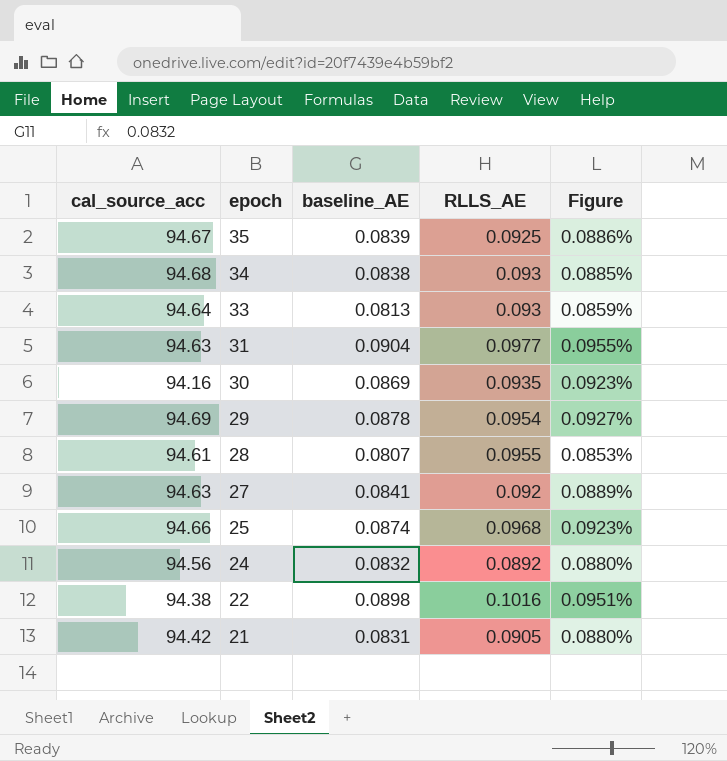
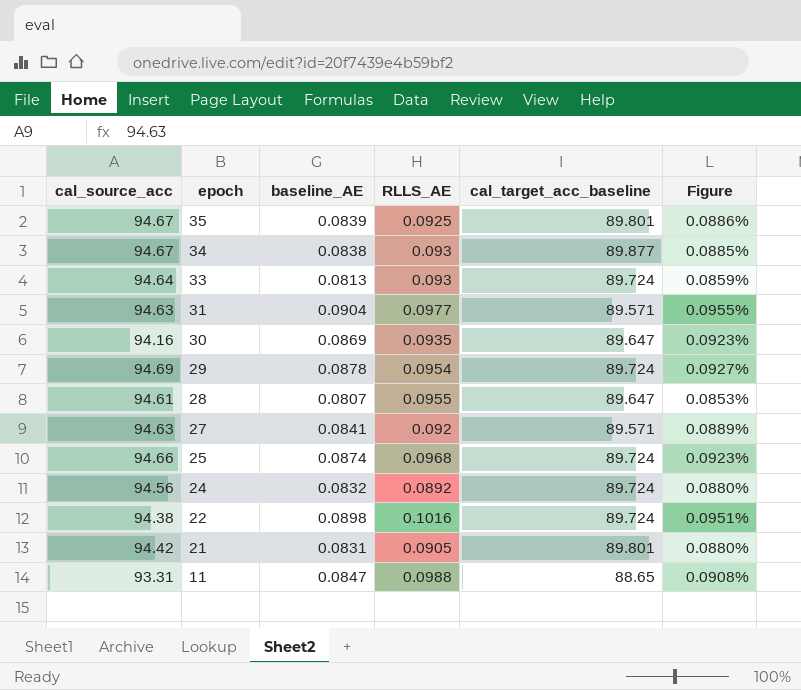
column cal_target_acc_baseline | position: none -> 5
34 | cal_source_acc: 94.68 -> 94.67
row 11: none -> 93.31 | 0.0847 | 0.0988 | 88.65 | 0.0908%

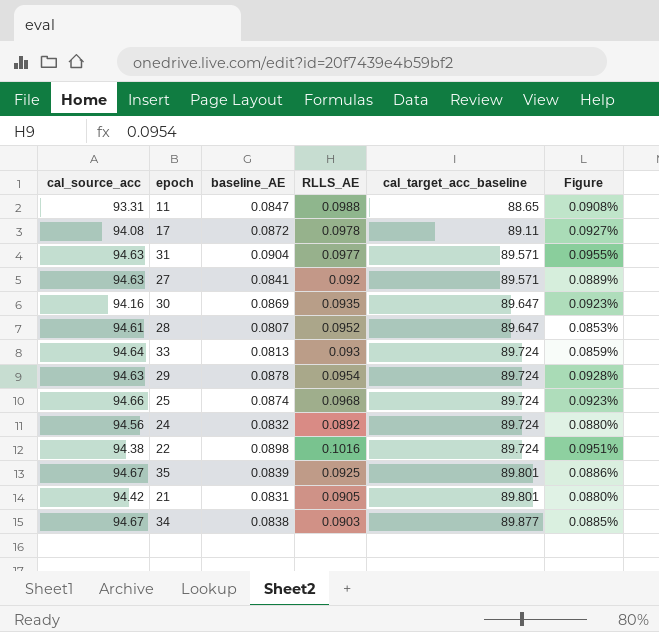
row order: epoch descending -> cal_target_acc_baseline ascending
row 17: none -> 94.08 | 0.0872 | 0.0978 | 89.11 | 0.0927%
28 | RLLS_AE: 0.0955 -> 0.0952
29 | cal_source_acc: 94.69 -> 94.63
29 | Figure: 0.0927% -> 0.0928%
34 | RLLS_AE: 0.093 -> 0.0903

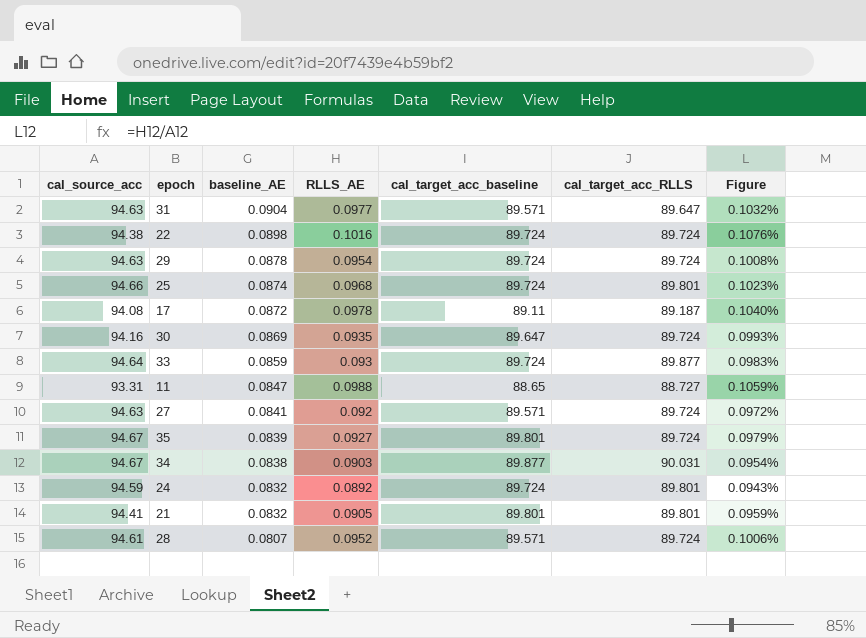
row order: cal_target_acc_baseline ascending -> baseline_AE descending
column cal_target_acc_RLLS | position: none -> 6
column Figure | formula: [baseline_AE] / [cal_source_acc] -> [RLLS_AE] / [cal_source_acc]
33 | baseline_AE: 0.0813 -> 0.0859
35 | RLLS_AE: 0.0925 -> 0.0927
24 | cal_source_acc: 94.56 -> 94.59
21 | cal_source_acc: 94.42 -> 94.41
21 | baseline_AE: 0.0831 -> 0.0832
28 | cal_target_acc_baseline: 89.647 -> 89.571

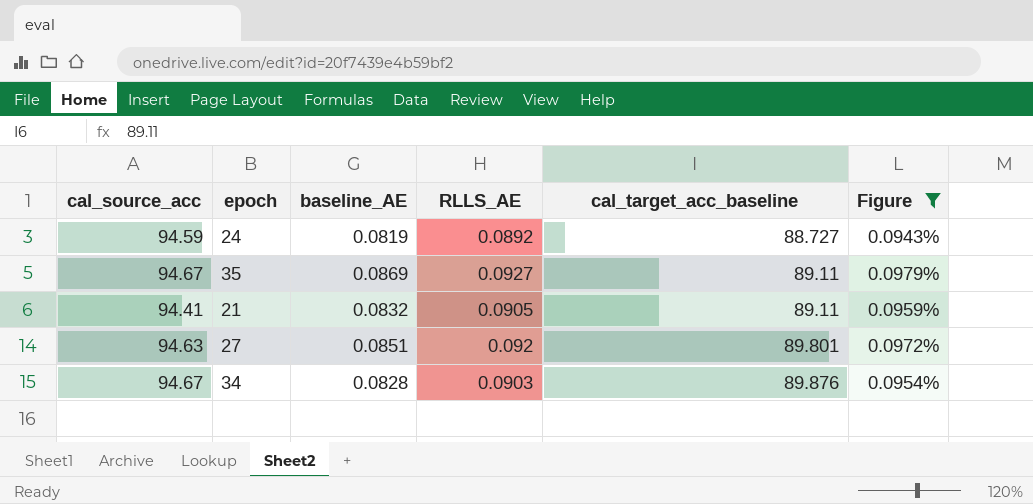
filter: none -> Figure <= 0.0979%
row order: baseline_AE descending -> cal_target_acc_baseline ascending
column cal_target_acc_RLLS | position: 6 -> none
24 | baseline_AE: 0.0832 -> 0.0819
24 | cal_target_acc_baseline: 89.724 -> 88.727
35 | baseline_AE: 0.0839 -> 0.0869
35 | cal_target_acc_baseline: 89.801 -> 89.11
21 | cal_target_acc_baseline: 89.801 -> 89.11
27 | baseline_AE: 0.0841 -> 0.0851
27 | cal_target_acc_baseline: 89.571 -> 89.801
34 | baseline_AE: 0.0838 -> 0.0828
34 | cal_target_acc_baseline: 89.877 -> 89.876

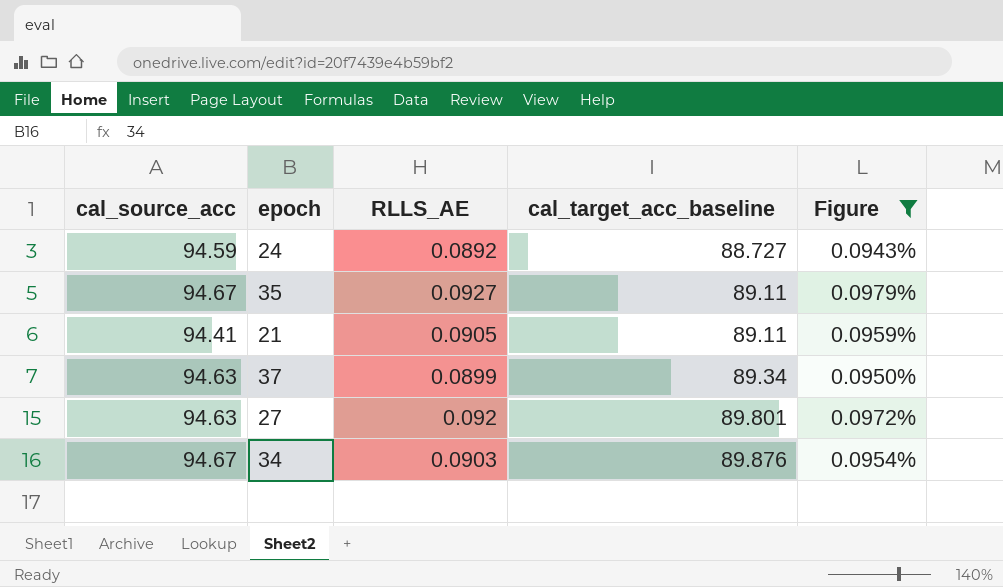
column baseline_AE | position: 3 -> none
row 37: none -> 94.63 | 0.0899 | 89.34 | 0.0950%

